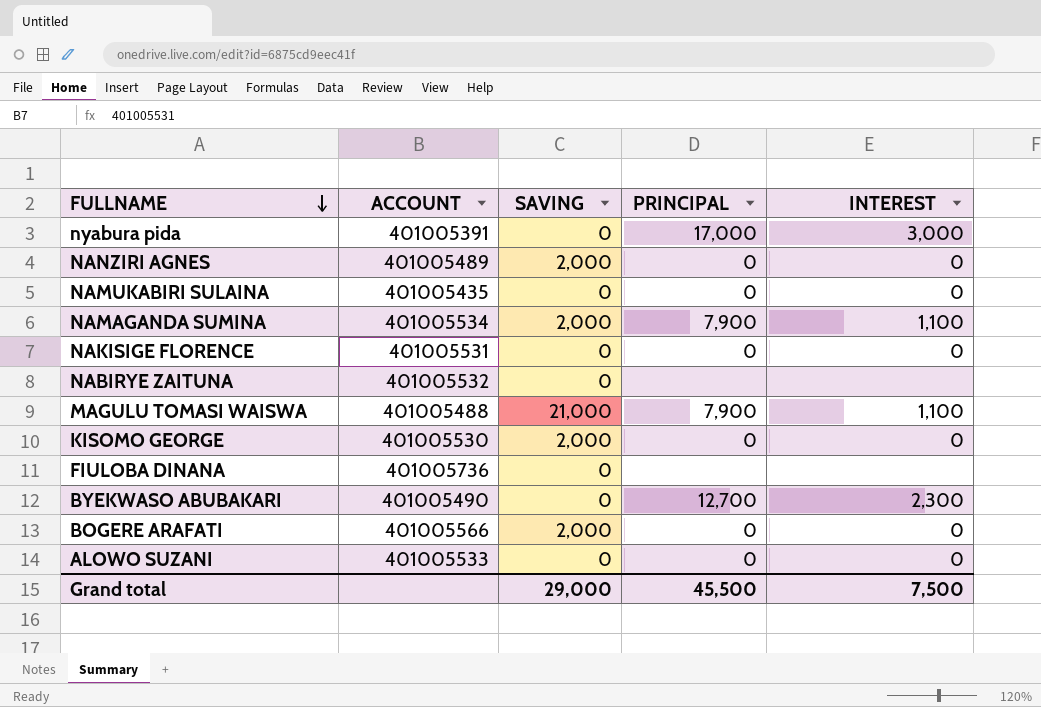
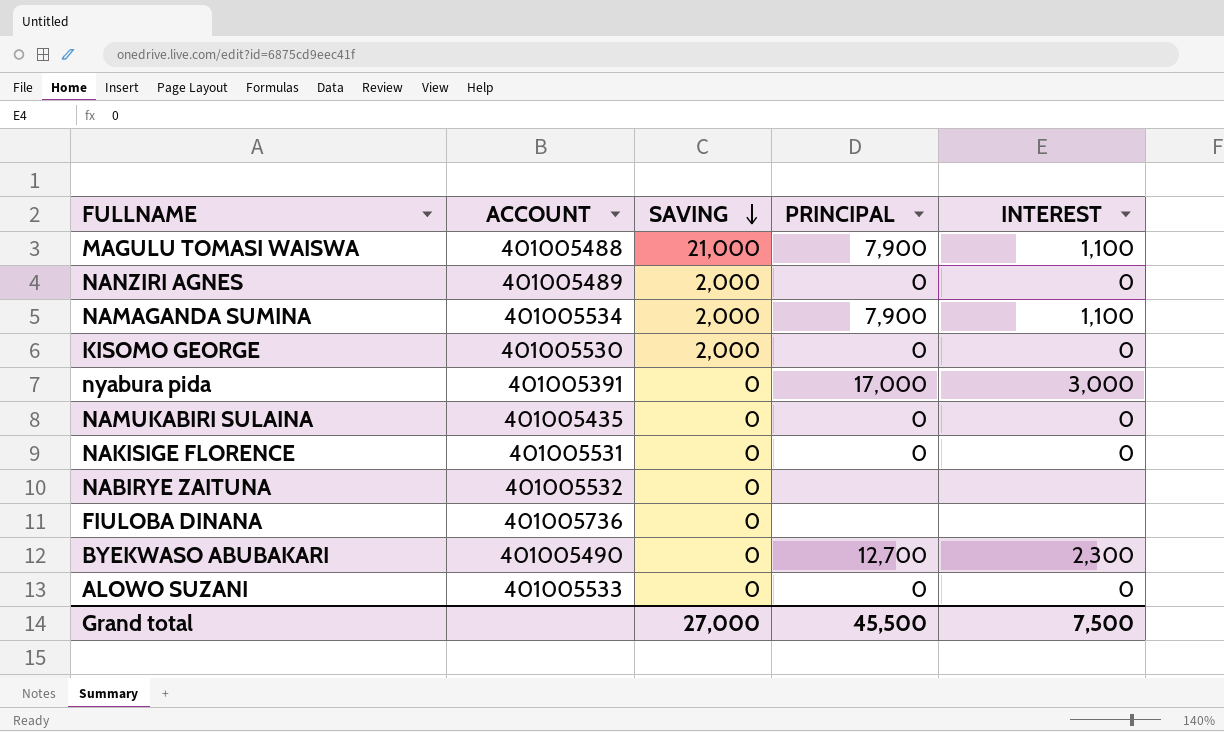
row order: FULLNAME descending -> SAVING descending
row BOGERE ARAFATI: 401005566 | 2,000 | 0 | 0 -> none
Grand total | SAVING: 29,000 -> 27,000

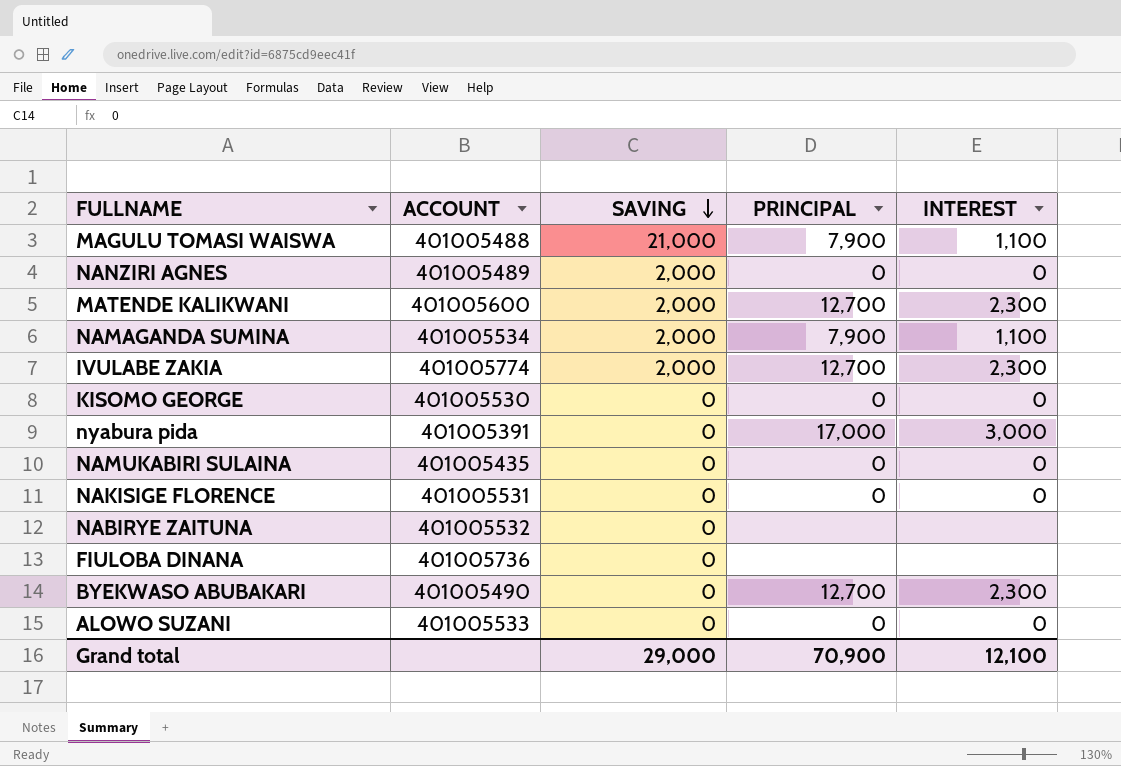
row MATENDE KALIKWANI: none -> 401005600 | 2,000 | 12,700 | 2,300
row IVULABE ZAKIA: none -> 401005774 | 2,000 | 12,700 | 2,300
KISOMO GEORGE | SAVING: 2,000 -> 0
Grand total | SAVING: 27,000 -> 29,000
Grand total | PRINCIPAL: 45,500 -> 70,900
Grand total | INTEREST: 7,500 -> 12,100

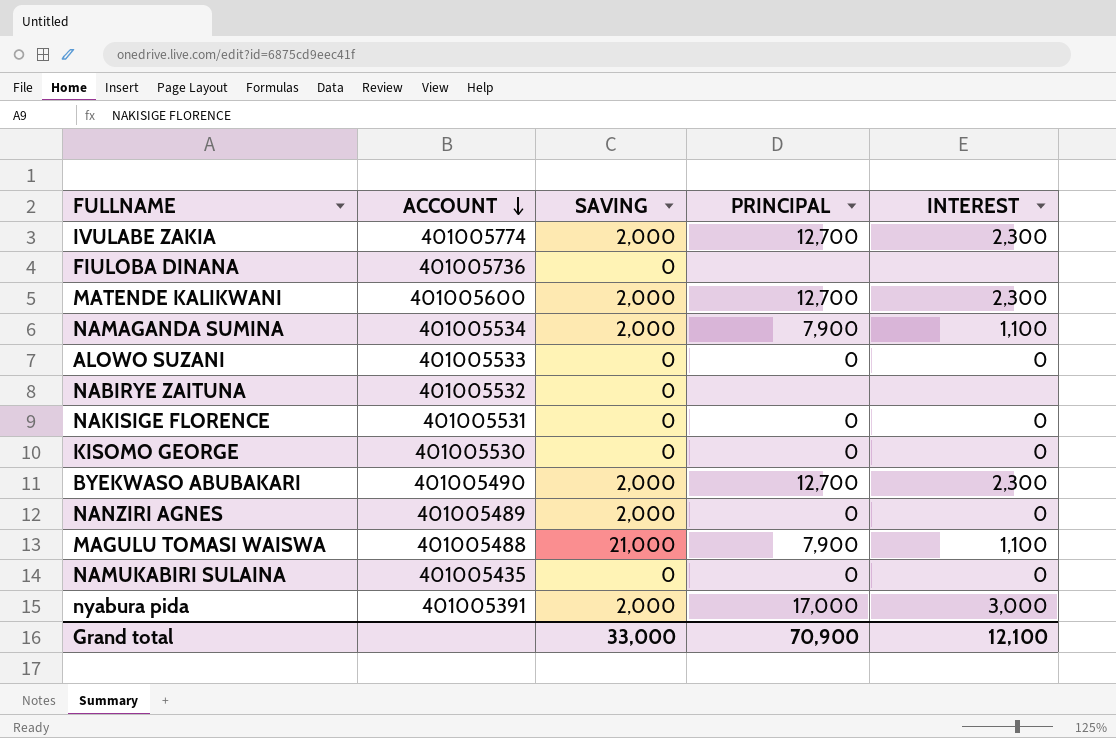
row order: SAVING descending -> ACCOUNT descending
BYEKWASO ABUBAKARI | SAVING: 0 -> 2,000
nyabura pida | SAVING: 0 -> 2,000
Grand total | SAVING: 29,000 -> 33,000

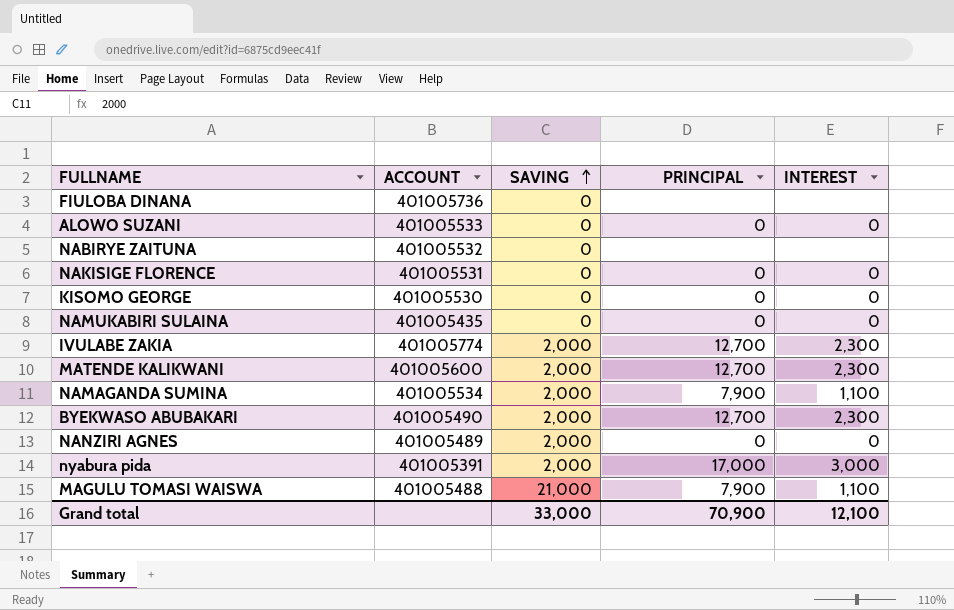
row order: ACCOUNT descending -> SAVING ascending

